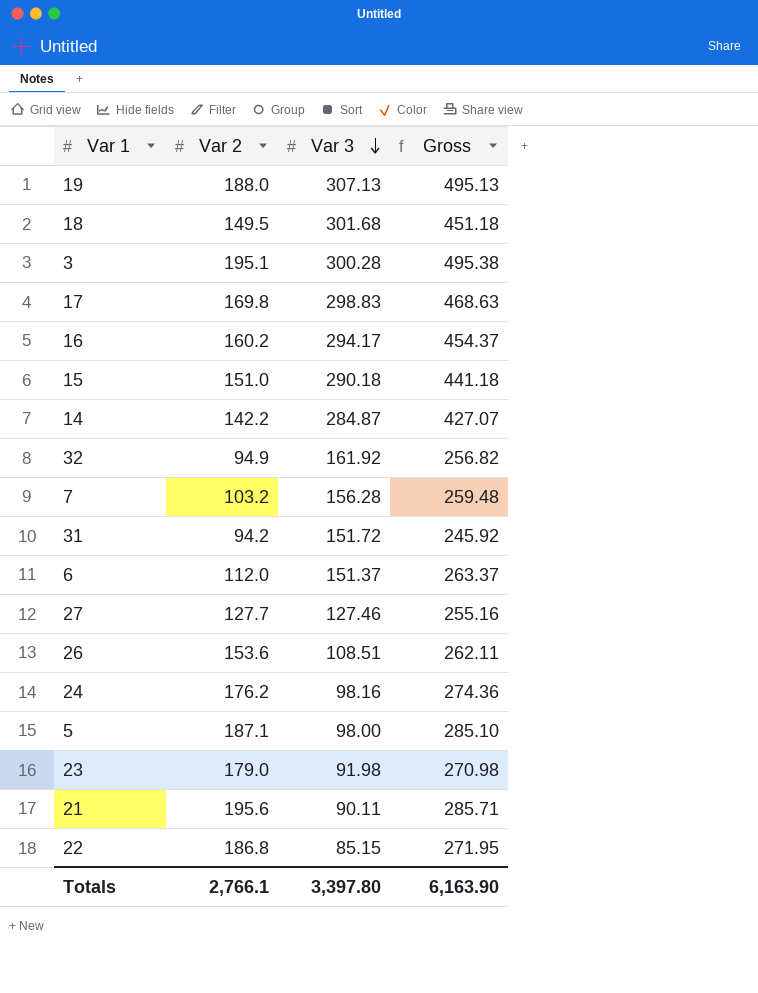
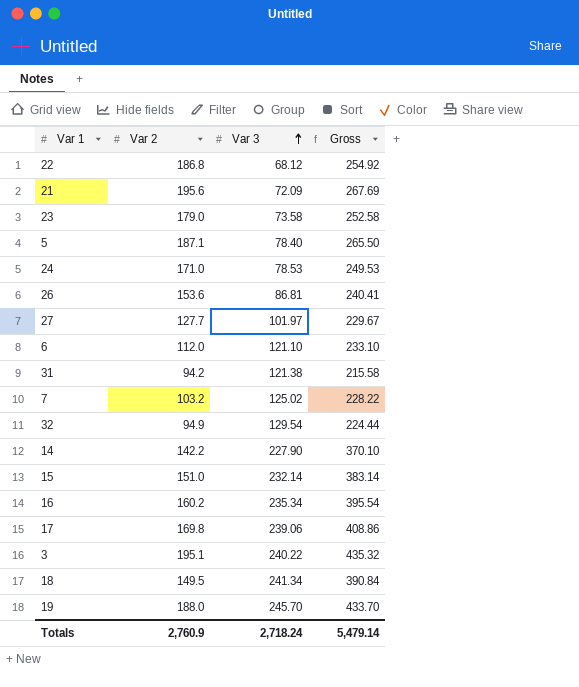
row order: Var 3 descending -> Var 3 ascending
22 | Var 3: 85.15 -> 68.12
22 | Gross: 271.95 -> 254.92
21 | Var 3: 90.11 -> 72.09
21 | Gross: 285.71 -> 267.69
23 | Var 3: 91.98 -> 73.58
23 | Gross: 270.98 -> 252.58
5 | Var 3: 98.00 -> 78.40
5 | Gross: 285.10 -> 265.50
24 | Var 2: 176.2 -> 171.0
24 | Var 3: 98.16 -> 78.53
24 | Gross: 274.36 -> 249.53
26 | Var 3: 108.51 -> 86.81
26 | Gross: 262.11 -> 240.41
27 | Var 3: 127.46 -> 101.97
27 | Gross: 255.16 -> 229.67
6 | Var 3: 151.37 -> 121.10
6 | Gross: 263.37 -> 233.10
31 | Var 3: 151.72 -> 121.38
31 | Gross: 245.92 -> 215.58
7 | Var 3: 156.28 -> 125.02
7 | Gross: 259.48 -> 228.22
32 | Var 3: 161.92 -> 129.54
32 | Gross: 256.82 -> 224.44
14 | Var 3: 284.87 -> 227.90
14 | Gross: 427.07 -> 370.10
15 | Var 3: 290.18 -> 232.14
15 | Gross: 441.18 -> 383.14
16 | Var 3: 294.17 -> 235.34
16 | Gross: 454.37 -> 395.54
17 | Var 3: 298.83 -> 239.06
17 | Gross: 468.63 -> 408.86
3 | Var 3: 300.28 -> 240.22
3 | Gross: 495.38 -> 435.32
18 | Var 3: 301.68 -> 241.34
18 | Gross: 451.18 -> 390.84
19 | Var 3: 307.13 -> 245.70
19 | Gross: 495.13 -> 433.70
Totals | Var 2: 2,766.1 -> 2,760.9
Totals | Var 3: 3,397.80 -> 2,718.24
Totals | Gross: 6,163.90 -> 5,479.14

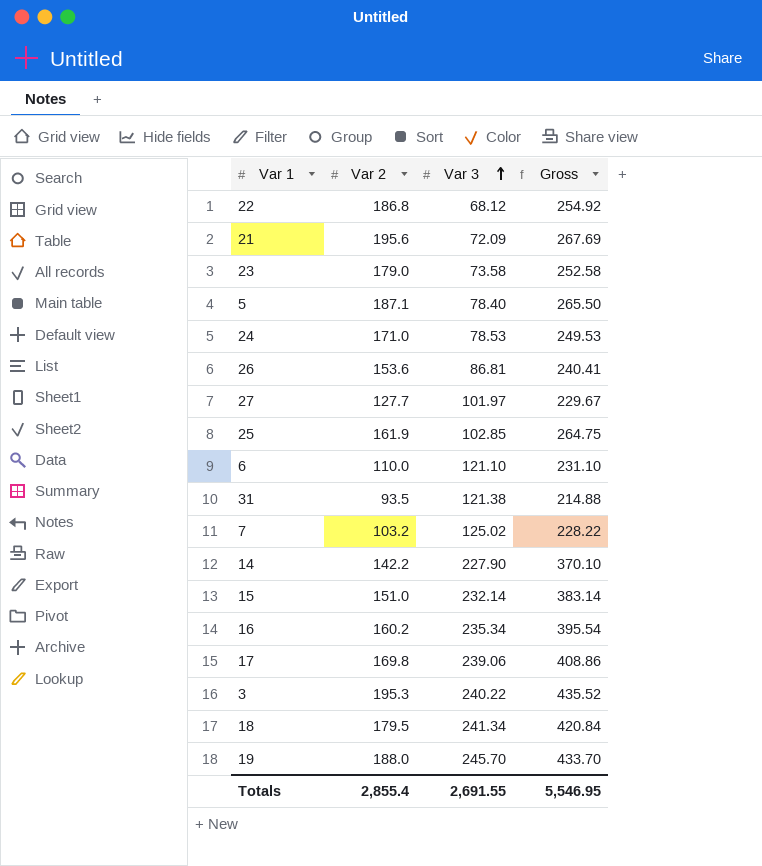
row 32: 94.9 | 129.54 | 224.44 -> none
row 25: none -> 161.9 | 102.85 | 264.75
6 | Var 2: 112.0 -> 110.0
6 | Gross: 233.10 -> 231.10
31 | Var 2: 94.2 -> 93.5
31 | Gross: 215.58 -> 214.88
3 | Var 2: 195.1 -> 195.3
3 | Gross: 435.32 -> 435.52
18 | Var 2: 149.5 -> 179.5
18 | Gross: 390.84 -> 420.84
Totals | Var 2: 2,760.9 -> 2,855.4
Totals | Var 3: 2,718.24 -> 2,691.55
Totals | Gross: 5,479.14 -> 5,546.95

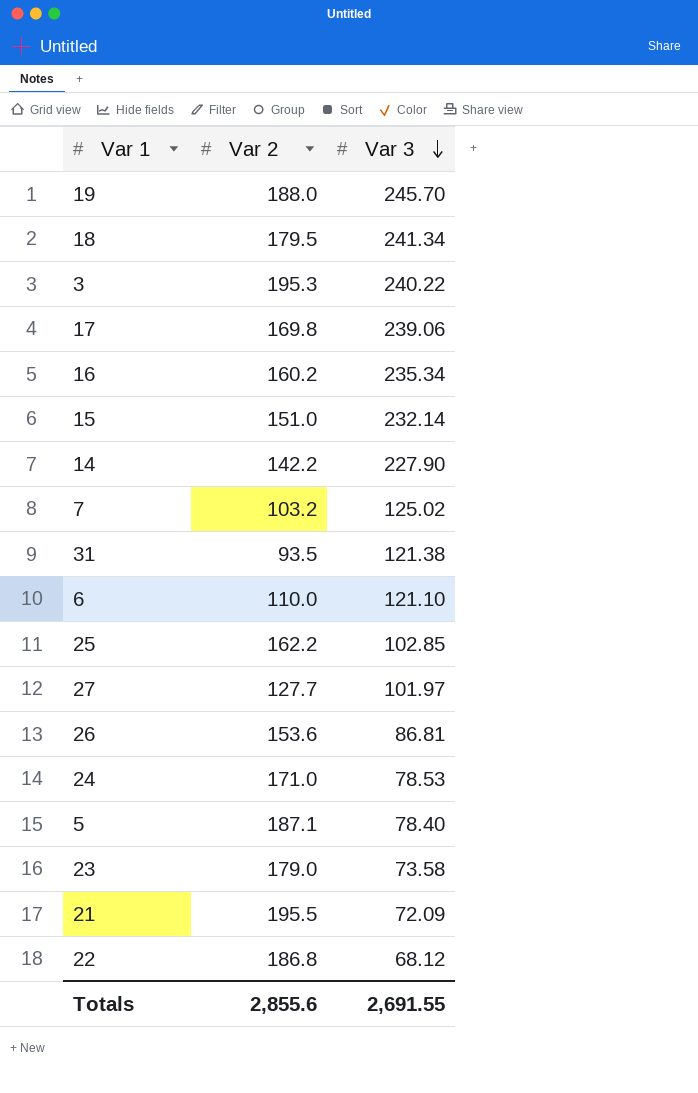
row order: Var 3 ascending -> Var 3 descending
column Gross | formula: [Var 2] + [Var 3] -> none
25 | Var 2: 161.9 -> 162.2
21 | Var 2: 195.6 -> 195.5
Totals | Var 2: 2,855.4 -> 2,855.6

